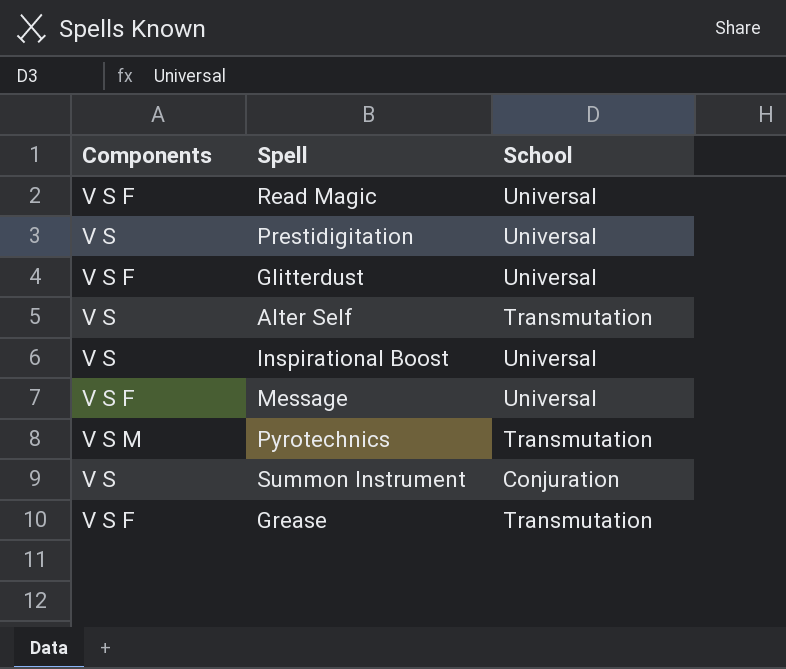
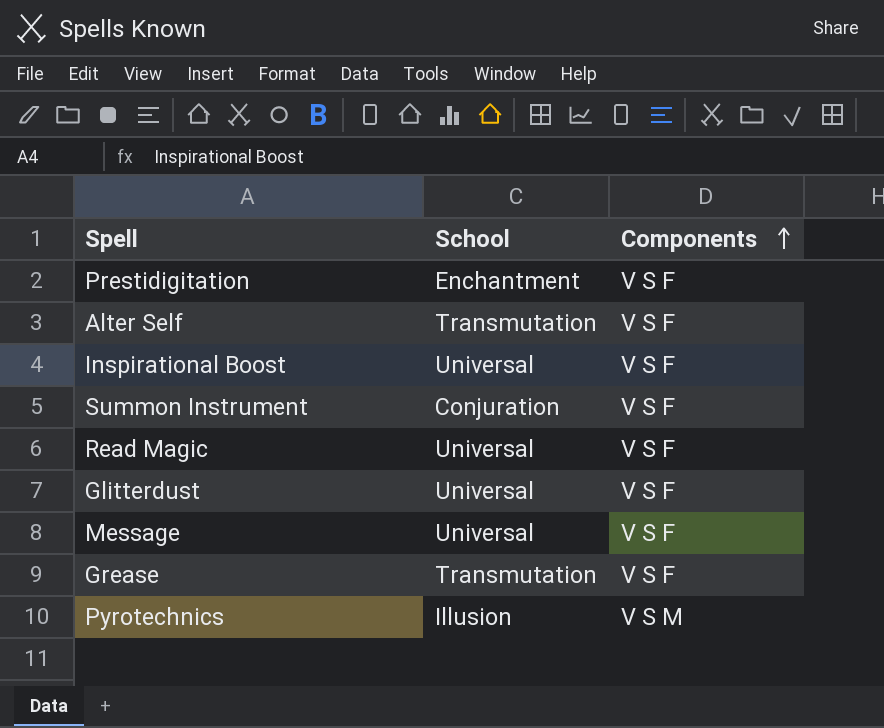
row order: none -> Components ascending
column Components | position: 1 -> 3
Prestidigitation | School: Universal -> Enchantment
Prestidigitation | Components: V S -> V S F
Alter Self | Components: V S -> V S F
Inspirational Boost | Components: V S -> V S F
Summon Instrument | Components: V S -> V S F
Pyrotechnics | School: Transmutation -> Illusion

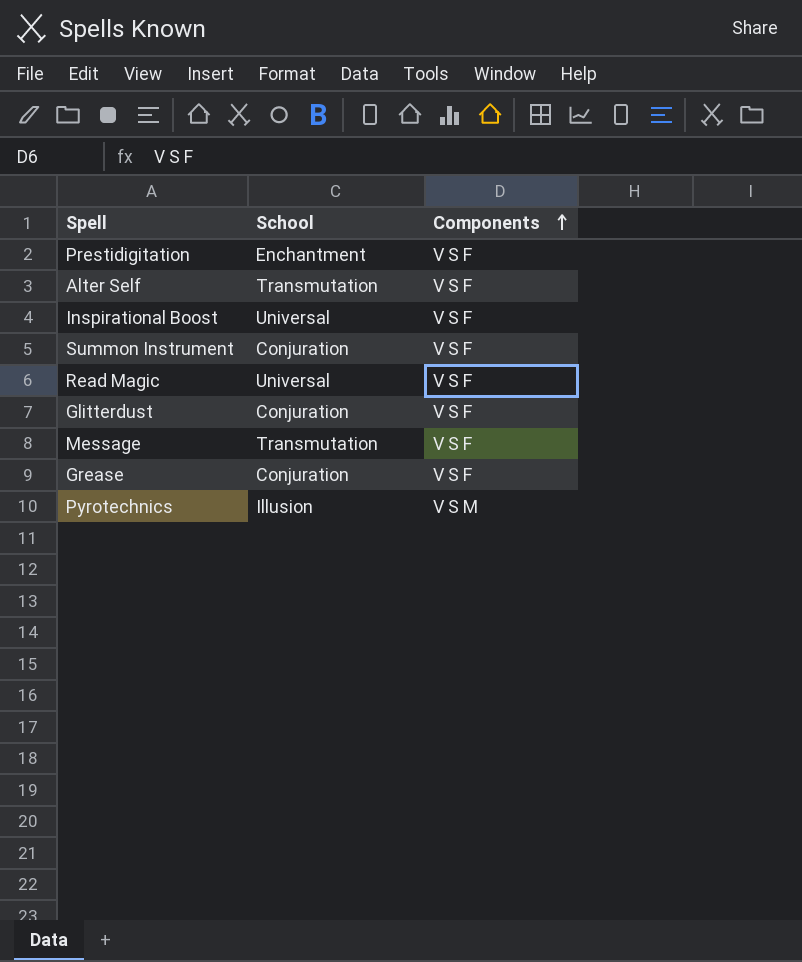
Glitterdust | School: Universal -> Conjuration
Message | School: Universal -> Transmutation
Grease | School: Transmutation -> Conjuration

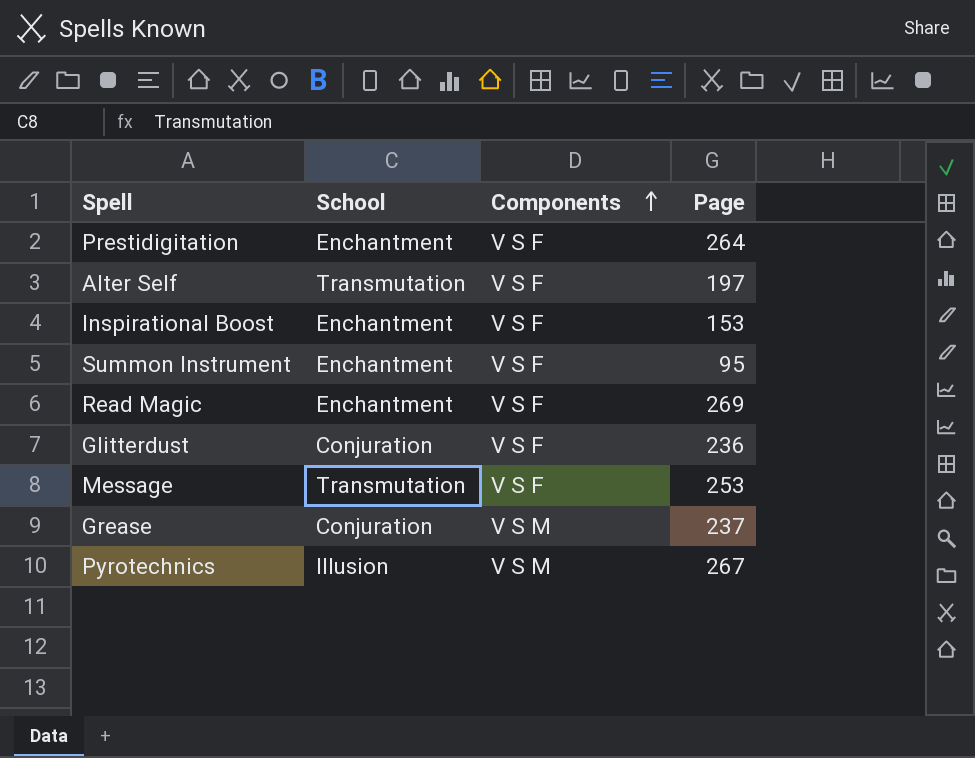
column Page | position: none -> 4
Inspirational Boost | School: Universal -> Enchantment
Summon Instrument | School: Conjuration -> Enchantment
Read Magic | School: Universal -> Enchantment
Grease | Components: V S F -> V S M

